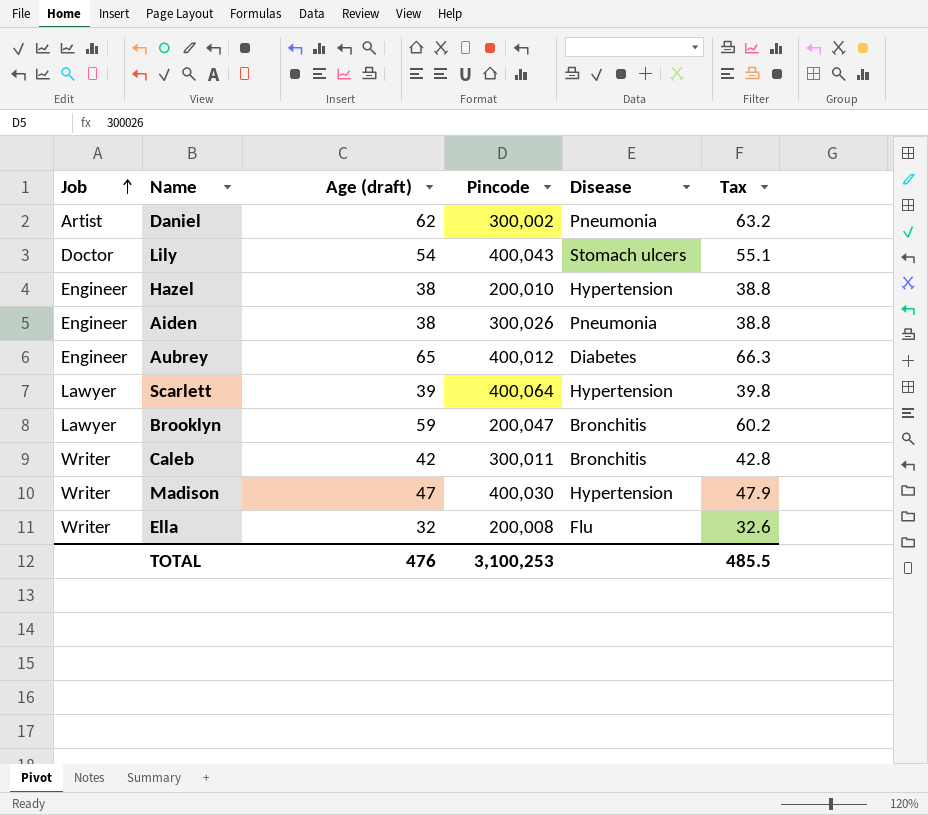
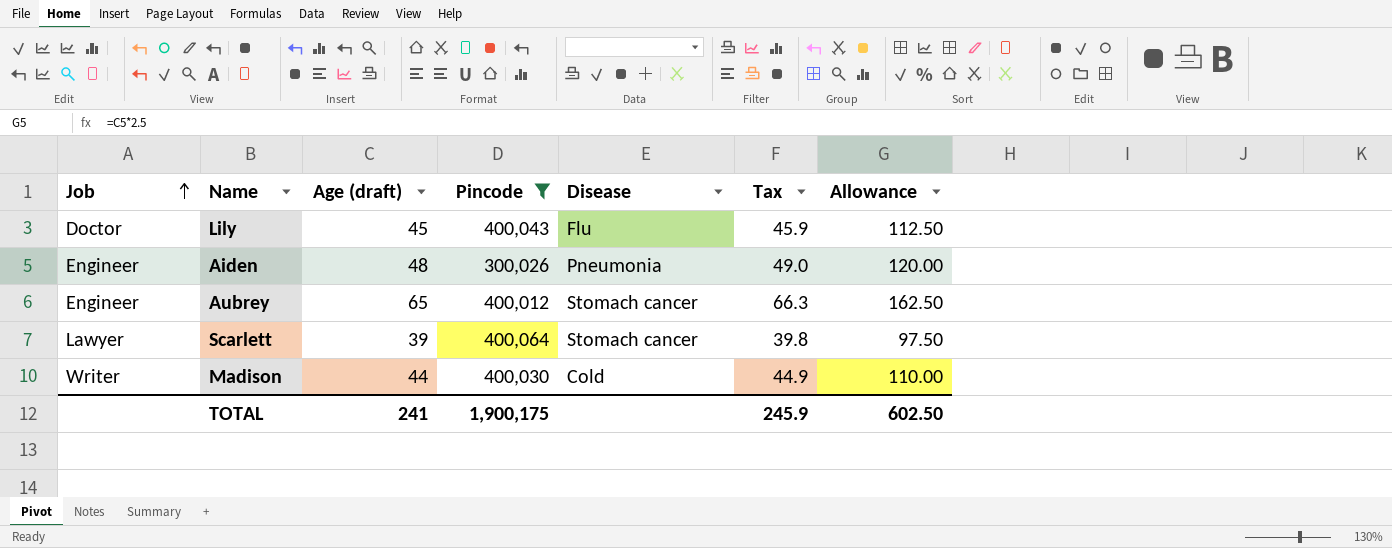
filter: none -> Pincode >= 300,026
column Allowance | formula: none -> [Age (draft)] * 2.5
Lily | Age (draft): 54 -> 45
Lily | Disease: Stomach ulcers -> Flu
Lily | Tax: 55.1 -> 45.9
Aiden | Age (draft): 38 -> 48
Aiden | Tax: 38.8 -> 49.0
Aubrey | Disease: Diabetes -> Stomach cancer
Scarlett | Disease: Hypertension -> Stomach cancer
Madison | Age (draft): 47 -> 44
Madison | Disease: Hypertension -> Cold
Madison | Tax: 47.9 -> 44.9
TOTAL | Age (draft): 476 -> 241
TOTAL | Pincode: 3,100,253 -> 1,900,175
TOTAL | Tax: 485.5 -> 245.9

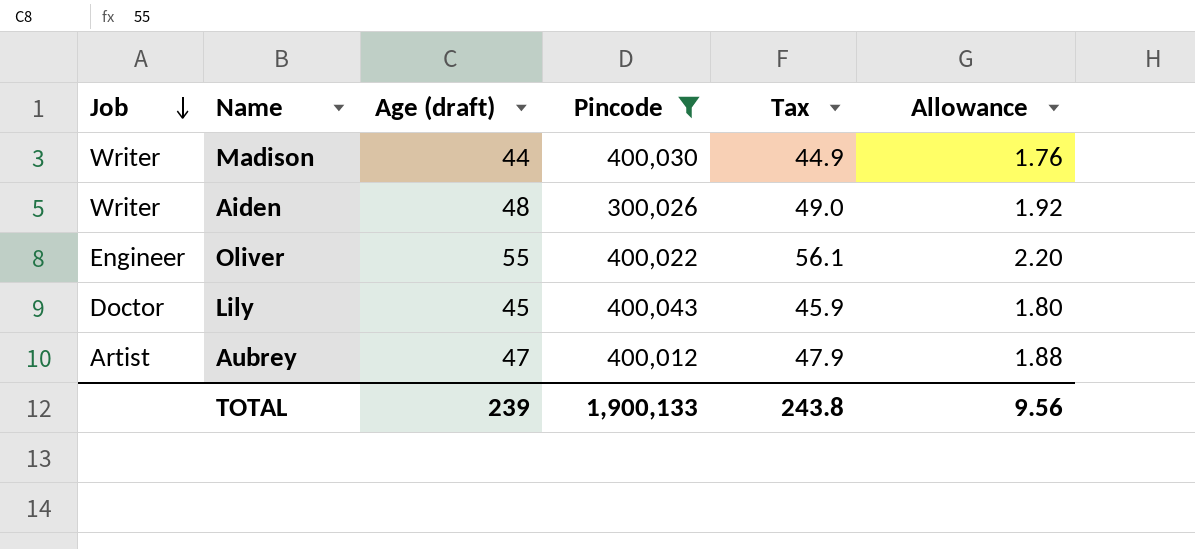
row order: Job ascending -> Job descending
column Disease | position: 5 -> none
column Allowance | formula: [Age (draft)] * 2.5 -> [Age (draft)] * 0.04
row Scarlett: Lawyer | 39 | 400,064 | Stomach cancer | 39.8 | 97.50 -> none
Aiden | Job: Engineer -> Writer
row Oliver: none -> Engineer | 55 | 400,022 | 56.1 | 2.20
Aubrey | Job: Engineer -> Artist
Aubrey | Age (draft): 65 -> 47
Aubrey | Tax: 66.3 -> 47.9
TOTAL | Age (draft): 241 -> 239
TOTAL | Pincode: 1,900,175 -> 1,900,133
TOTAL | Tax: 245.9 -> 243.8
TOTAL | Allowance: 602.50 -> 9.56

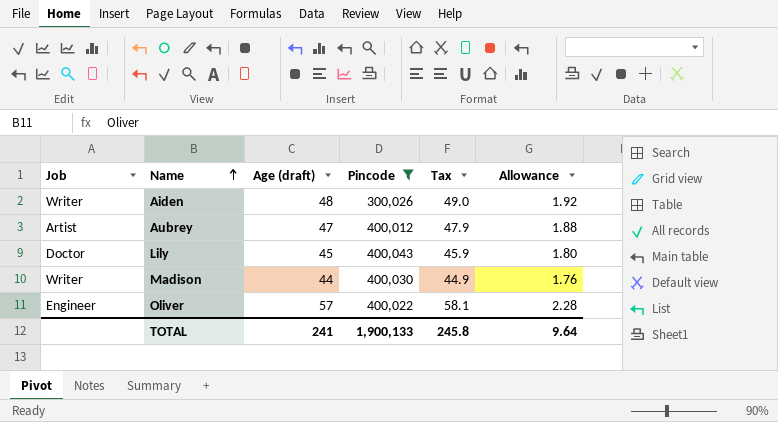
row order: Job descending -> Name ascending
Oliver | Age (draft): 55 -> 57
Oliver | Tax: 56.1 -> 58.1
Oliver | Allowance: 2.20 -> 2.28
TOTAL | Age (draft): 239 -> 241
TOTAL | Tax: 243.8 -> 245.8
TOTAL | Allowance: 9.56 -> 9.64

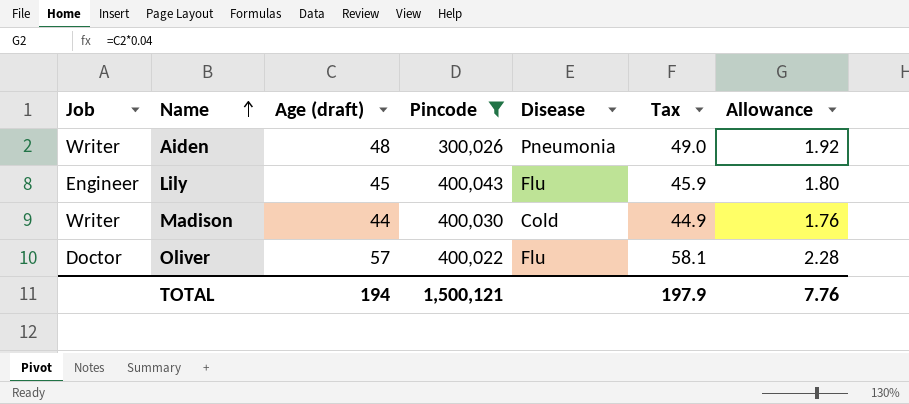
column Disease | position: none -> 5
row Aubrey: Artist | 47 | 400,012 | 47.9 | 1.88 -> none
Lily | Job: Doctor -> Engineer
Oliver | Job: Engineer -> Doctor
TOTAL | Age (draft): 241 -> 194
TOTAL | Pincode: 1,900,133 -> 1,500,121
TOTAL | Tax: 245.8 -> 197.9
TOTAL | Allowance: 9.64 -> 7.76

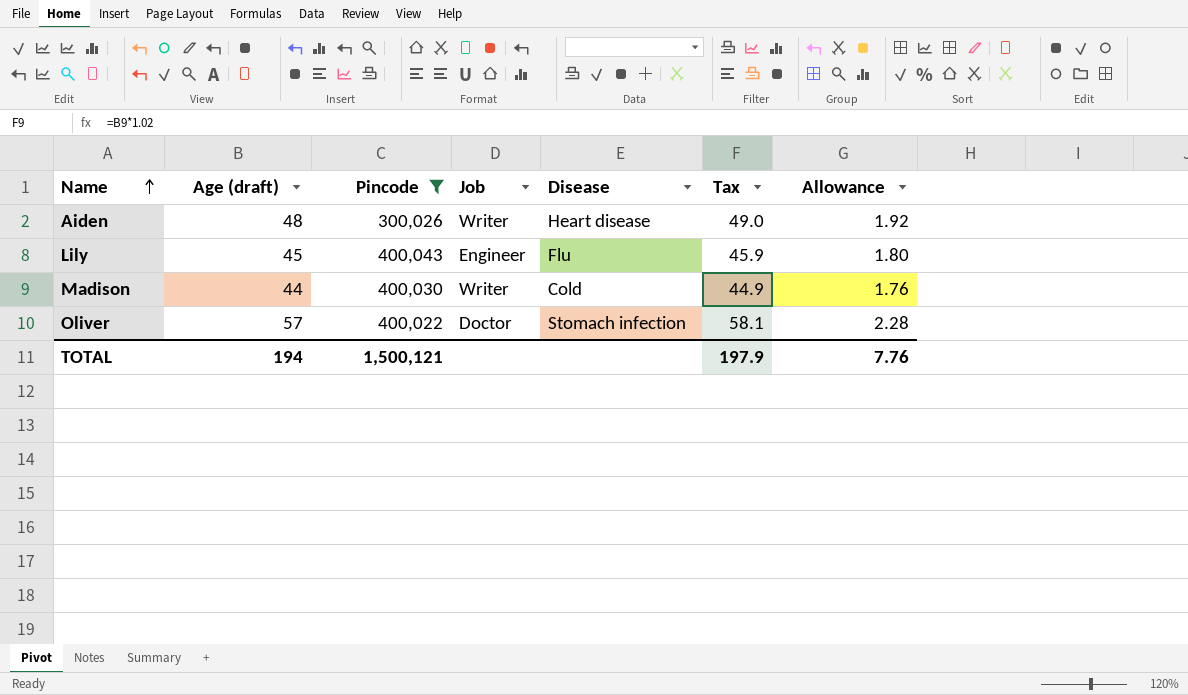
column Job | position: 1 -> 4
Aiden | Disease: Pneumonia -> Heart disease
Oliver | Disease: Flu -> Stomach infection

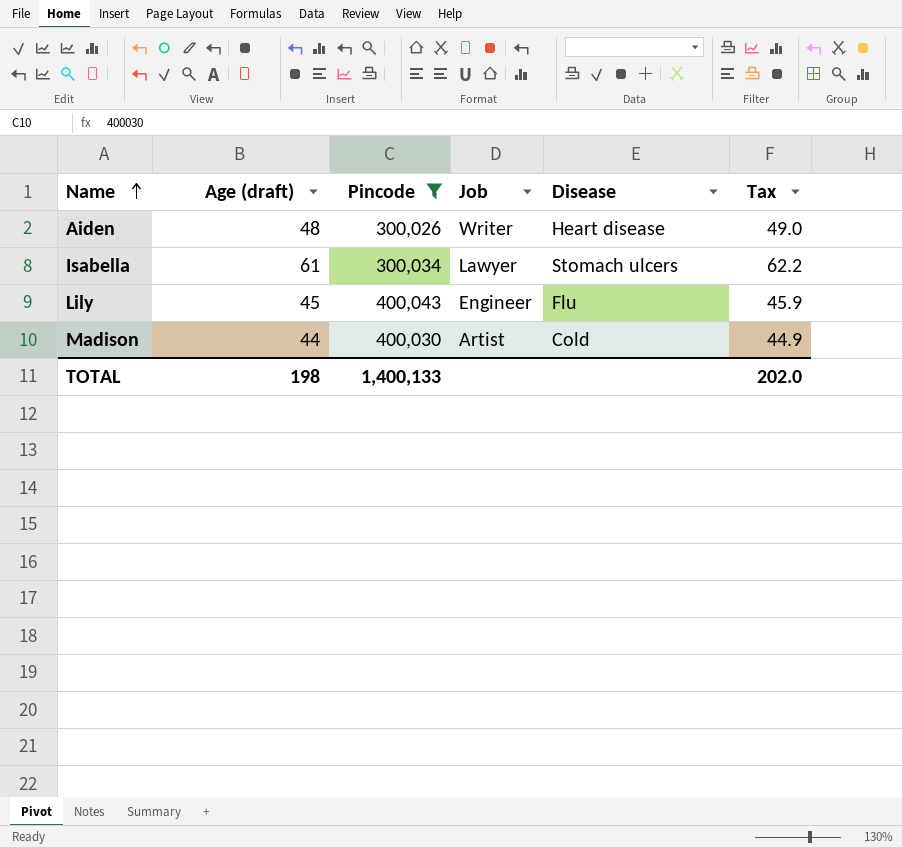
column Allowance | formula: [Age (draft)] * 0.04 -> none
row Oliver: 57 | 400,022 | Doctor | Stomach infection | 58.1 | 2.28 -> none
row Isabella: none -> 61 | 300,034 | Lawyer | Stomach ulcers | 62.2
Madison | Job: Writer -> Artist
TOTAL | Age (draft): 194 -> 198
TOTAL | Pincode: 1,500,121 -> 1,400,133
TOTAL | Tax: 197.9 -> 202.0

